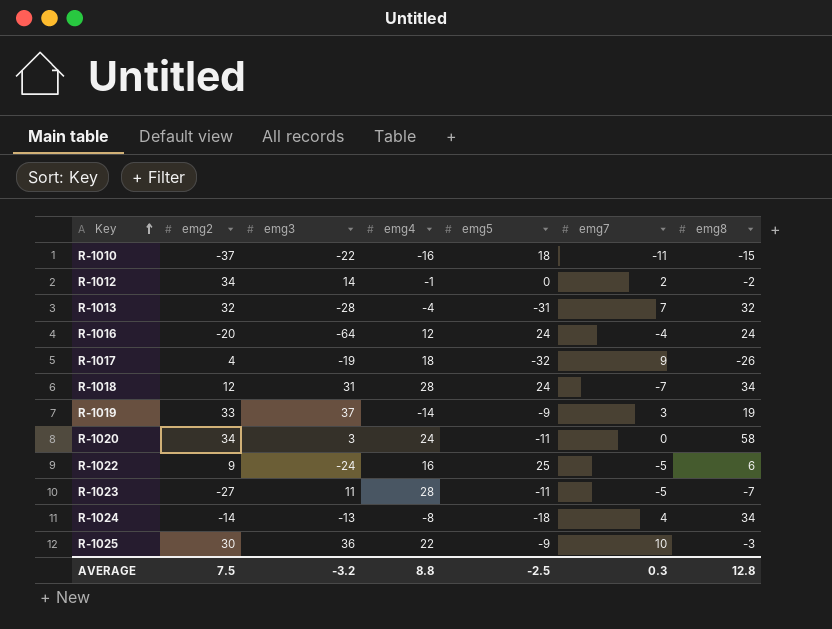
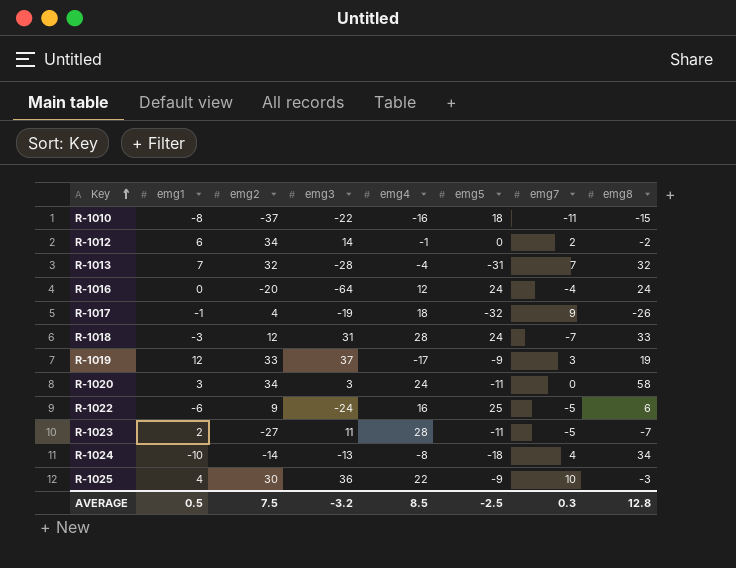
column emg1 | position: none -> 2
R-1018 | emg8: 34 -> 33
R-1019 | emg4: -14 -> -17
AVERAGE | emg4: 8.8 -> 8.5

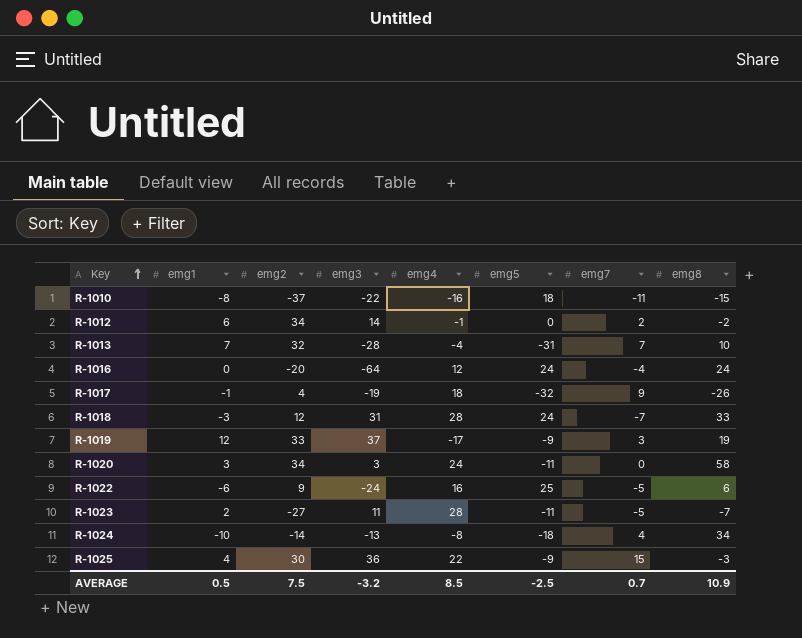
R-1013 | emg8: 32 -> 10
R-1025 | emg7: 10 -> 15
AVERAGE | emg7: 0.3 -> 0.7
AVERAGE | emg8: 12.8 -> 10.9

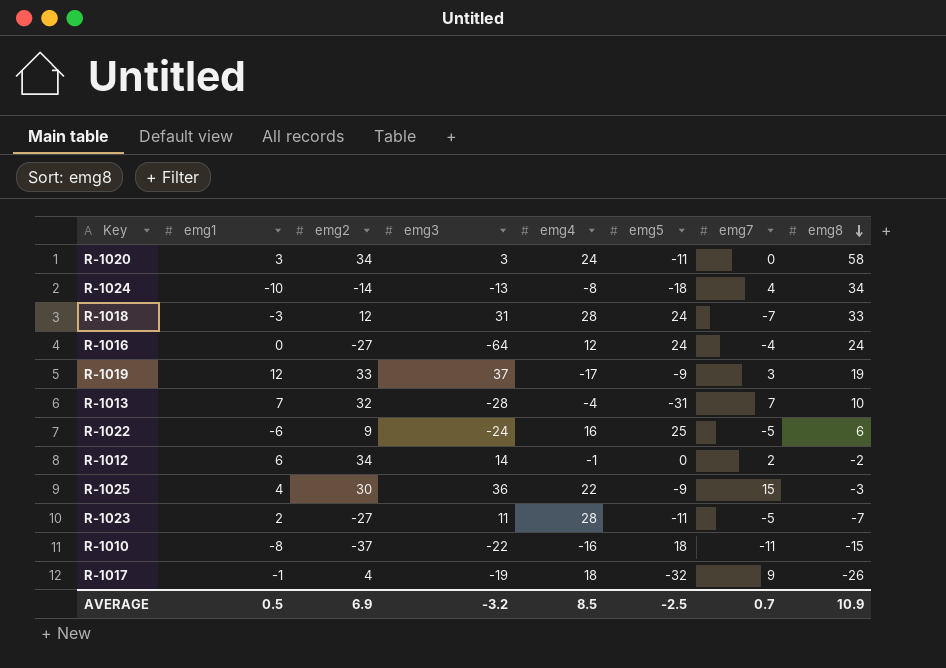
row order: Key ascending -> emg8 descending
R-1016 | emg2: -20 -> -27
AVERAGE | emg2: 7.5 -> 6.9

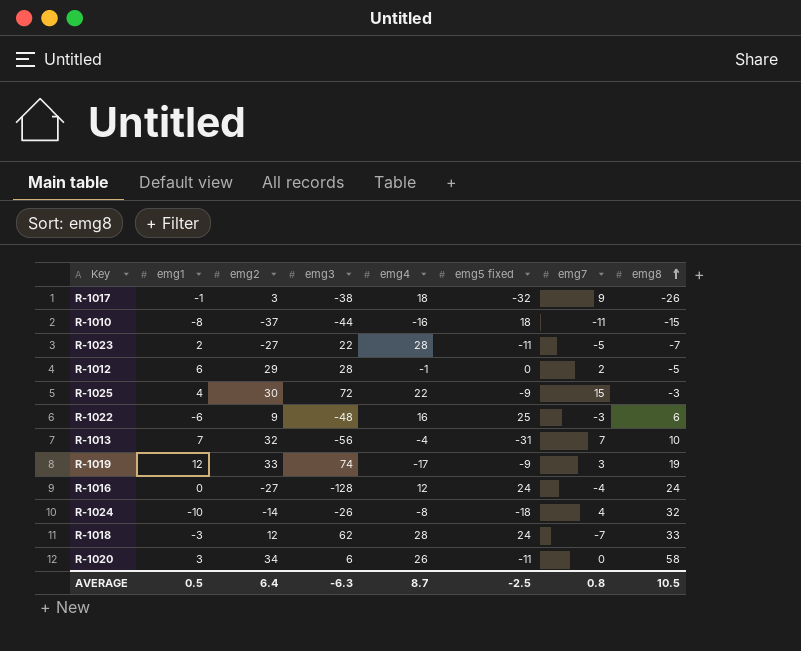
row order: emg8 descending -> emg8 ascending
column name: emg5 -> emg5 fixed
R-1017 | emg2: 4 -> 3
R-1017 | emg3: -19 -> -38
R-1010 | emg3: -22 -> -44
R-1023 | emg3: 11 -> 22
R-1012 | emg2: 34 -> 29
R-1012 | emg3: 14 -> 28
R-1012 | emg8: -2 -> -5
R-1025 | emg3: 36 -> 72
R-1022 | emg3: -24 -> -48
R-1022 | emg7: -5 -> -3
R-1013 | emg3: -28 -> -56
R-1019 | emg3: 37 -> 74
R-1016 | emg3: -64 -> -128
R-1024 | emg3: -13 -> -26
R-1024 | emg8: 34 -> 32
R-1018 | emg3: 31 -> 62
R-1020 | emg3: 3 -> 6
R-1020 | emg4: 24 -> 26
AVERAGE | emg2: 6.9 -> 6.4
AVERAGE | emg3: -3.2 -> -6.3
AVERAGE | emg4: 8.5 -> 8.7
AVERAGE | emg7: 0.7 -> 0.8
AVERAGE | emg8: 10.9 -> 10.5

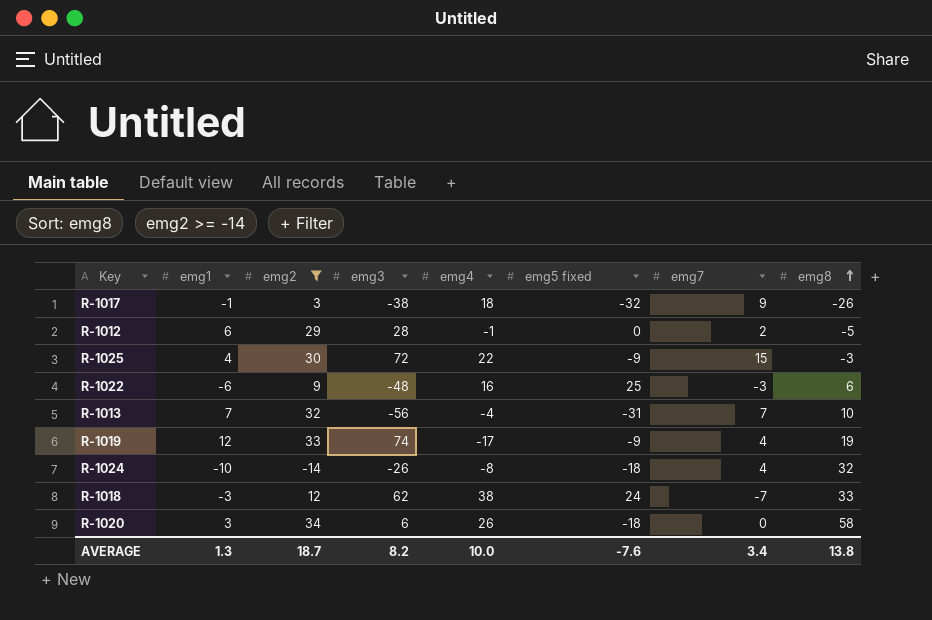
filter: none -> emg2 >= -14
R-1019 | emg7: 3 -> 4
R-1018 | emg4: 28 -> 38
R-1020 | emg5 fixed: -11 -> -18
AVERAGE | emg1: 0.5 -> 1.3
AVERAGE | emg2: 6.4 -> 18.7
AVERAGE | emg3: -6.3 -> 8.2
AVERAGE | emg4: 8.7 -> 10.0
AVERAGE | emg5 fixed: -2.5 -> -7.6
AVERAGE | emg7: 0.8 -> 3.4
AVERAGE | emg8: 10.5 -> 13.8

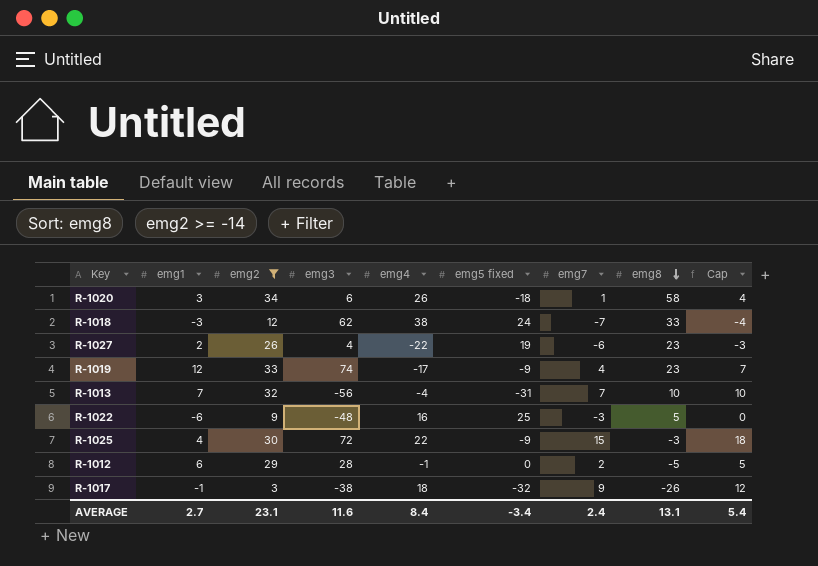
row order: emg8 ascending -> emg8 descending
column Cap | formula: none -> [emg7] + 3
row R-1024: -10 | -14 | -26 | -8 | -18 | 4 | 32 -> none
R-1020 | emg7: 0 -> 1
row R-1027: none -> 2 | 26 | 4 | -22 | 19 | -6 | 23 | -3
R-1019 | emg8: 19 -> 23
R-1022 | emg8: 6 -> 5
AVERAGE | emg1: 1.3 -> 2.7
AVERAGE | emg2: 18.7 -> 23.1
AVERAGE | emg3: 8.2 -> 11.6
AVERAGE | emg4: 10.0 -> 8.4
AVERAGE | emg5 fixed: -7.6 -> -3.4
AVERAGE | emg7: 3.4 -> 2.4
AVERAGE | emg8: 13.8 -> 13.1

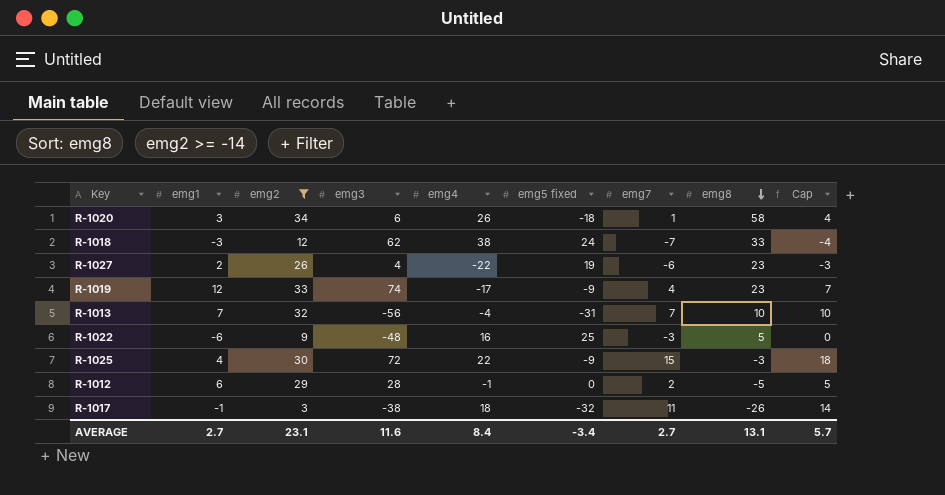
R-1017 | emg7: 9 -> 11
R-1017 | Cap: 12 -> 14
AVERAGE | emg7: 2.4 -> 2.7
AVERAGE | Cap: 5.4 -> 5.7

